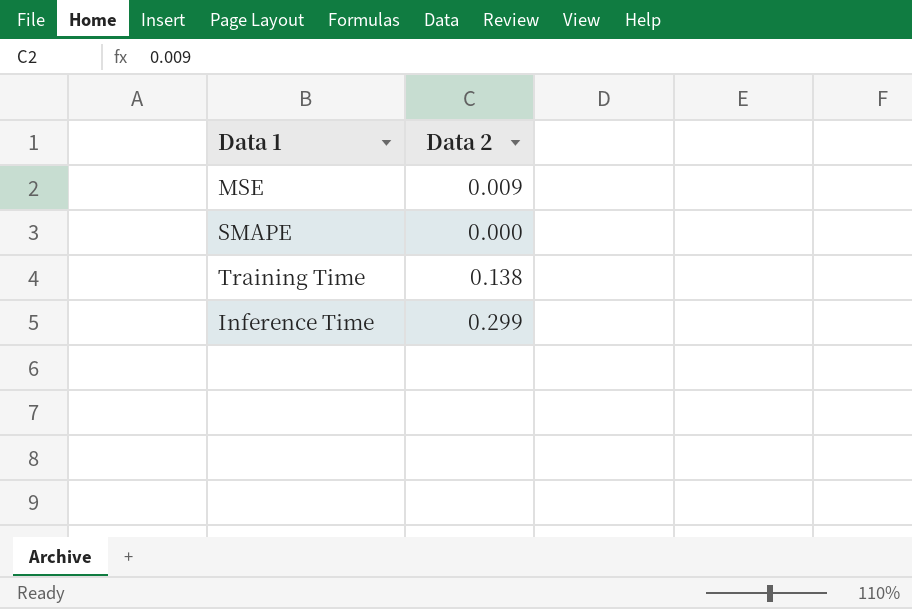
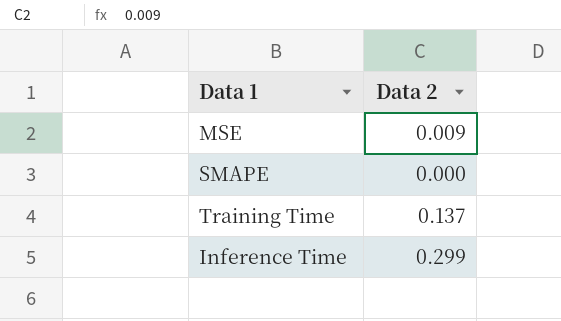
Training Time | Data 2: 0.138 -> 0.137

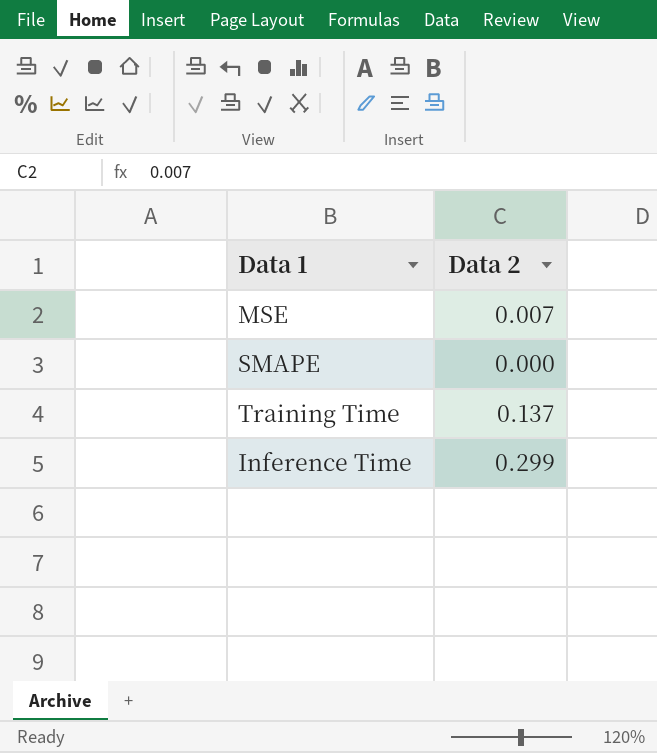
MSE | Data 2: 0.009 -> 0.007

